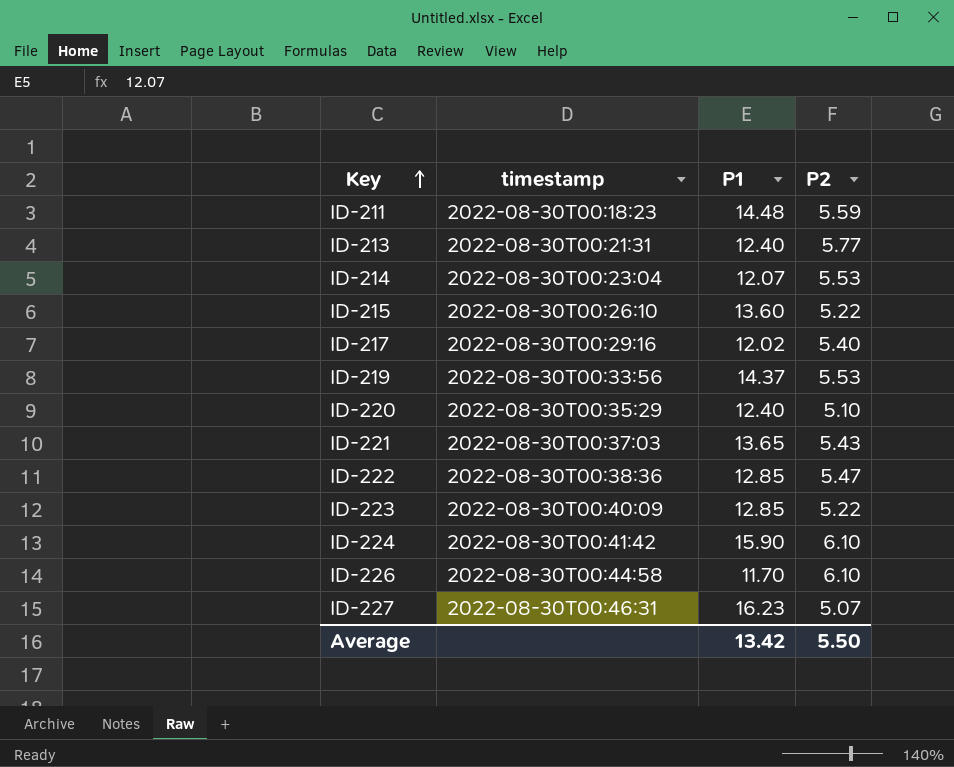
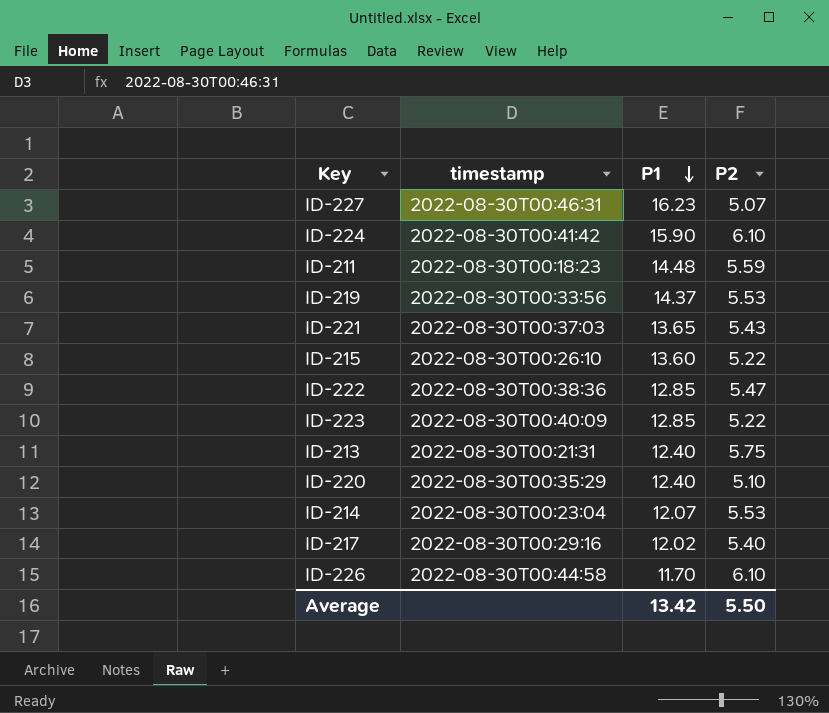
row order: Key ascending -> P1 descending
ID-213 | P2: 5.77 -> 5.75

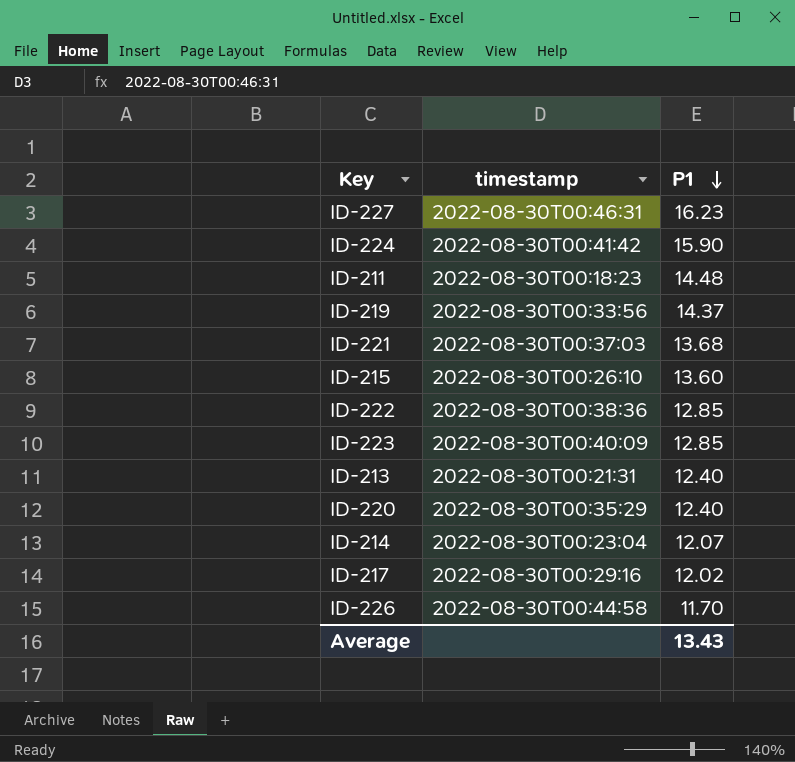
column P2 | position: 4 -> none
ID-221 | P1: 13.65 -> 13.68
Average | P1: 13.42 -> 13.43

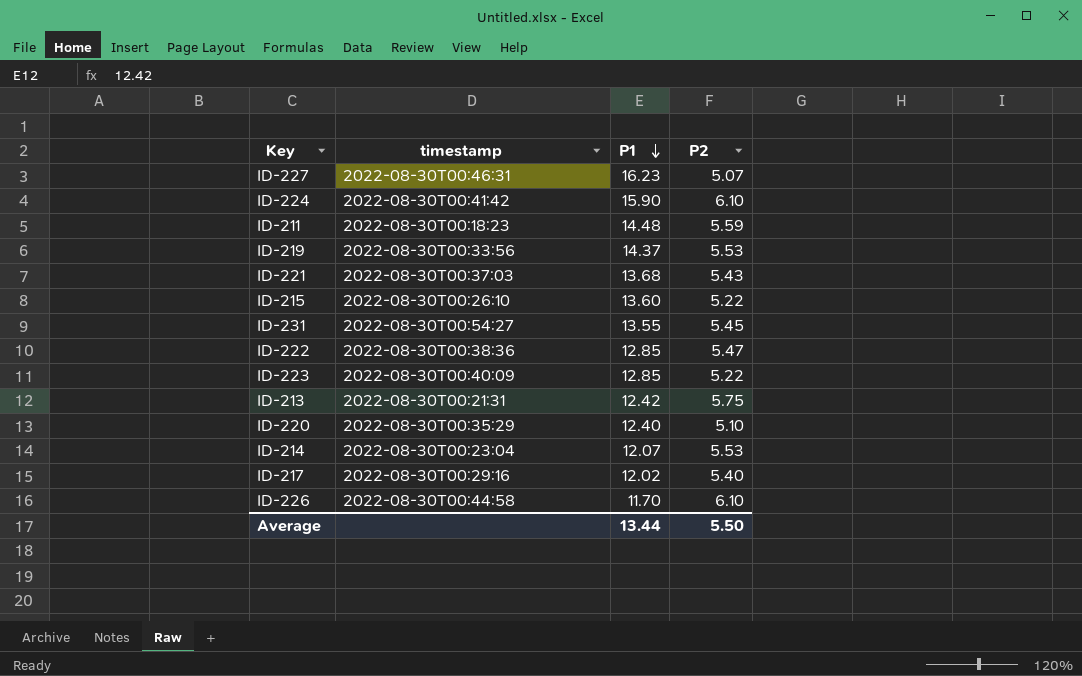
column P2 | position: none -> 4
row ID-231: none -> 2022-08-30T00:54:27 | 13.55 | 5.45
ID-213 | P1: 12.40 -> 12.42
Average | P1: 13.43 -> 13.44

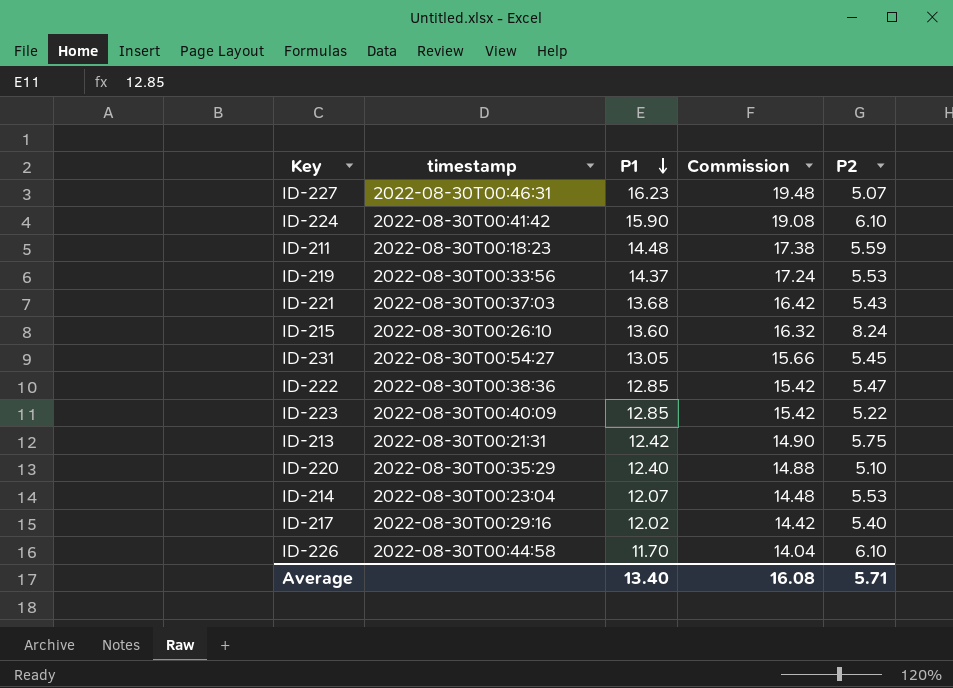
column Commission | formula: none -> [P1] * 1.2
ID-215 | P2: 5.22 -> 8.24
ID-231 | P1: 13.55 -> 13.05
Average | P1: 13.44 -> 13.40
Average | P2: 5.50 -> 5.71

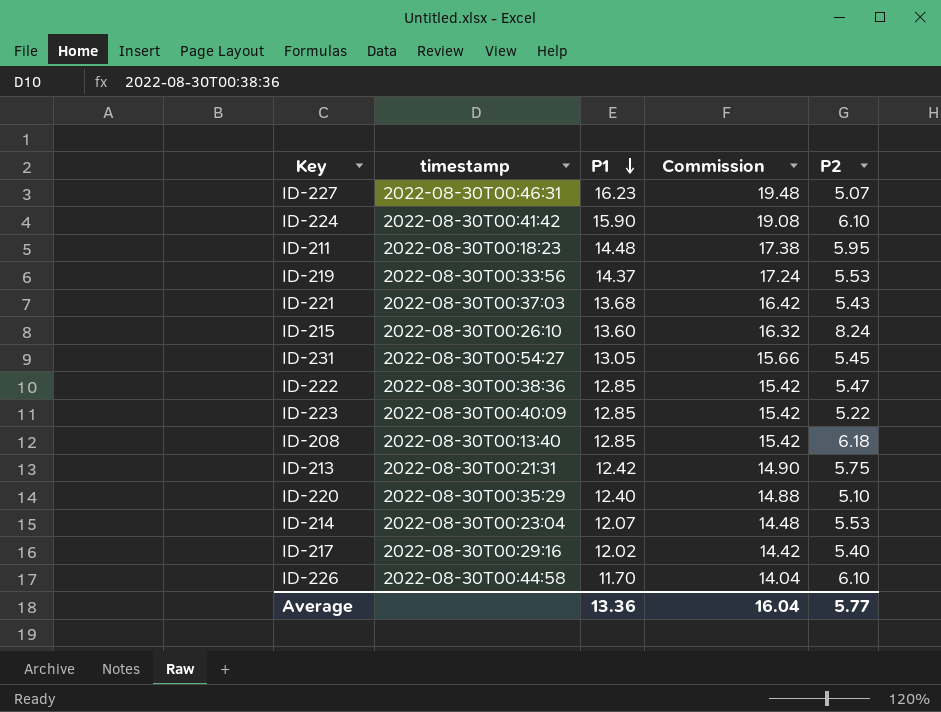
ID-211 | P2: 5.59 -> 5.95
row ID-208: none -> 2022-08-30T00:13:40 | 12.85 | 15.42 | 6.18
Average | P1: 13.40 -> 13.36
Average | Commission: 16.08 -> 16.04
Average | P2: 5.71 -> 5.77

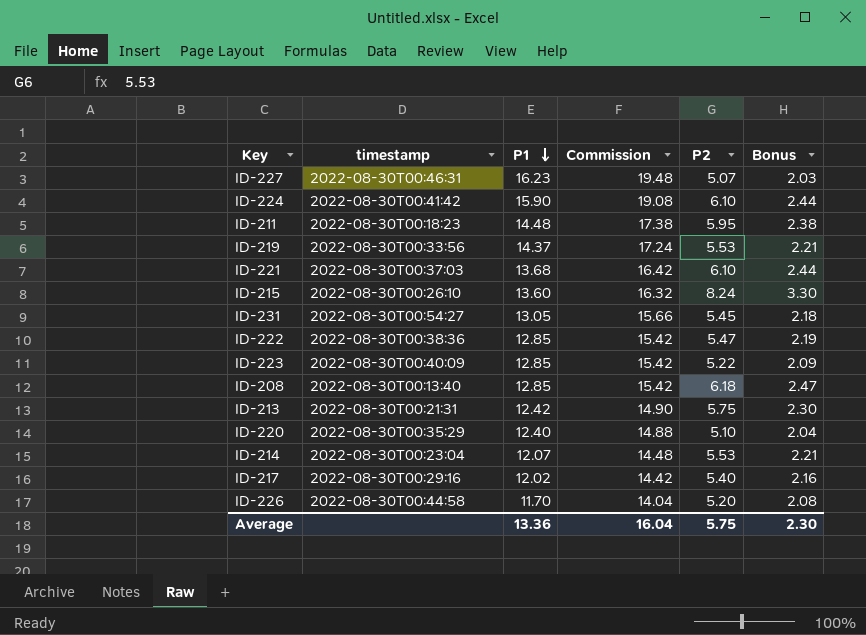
column Bonus | formula: none -> [P2] * 0.4
ID-221 | P2: 5.43 -> 6.10
ID-226 | P2: 6.10 -> 5.20
Average | P2: 5.77 -> 5.75

